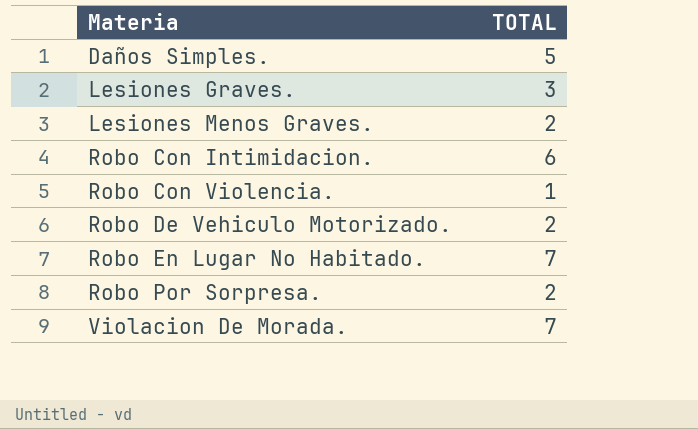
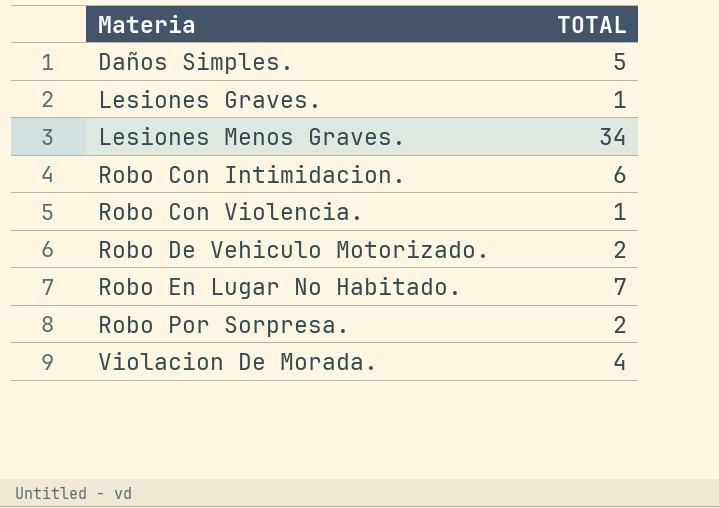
Lesiones Graves. | TOTAL: 3 -> 1
Lesiones Menos Graves. | TOTAL: 2 -> 34
Violacion De Morada. | TOTAL: 7 -> 4

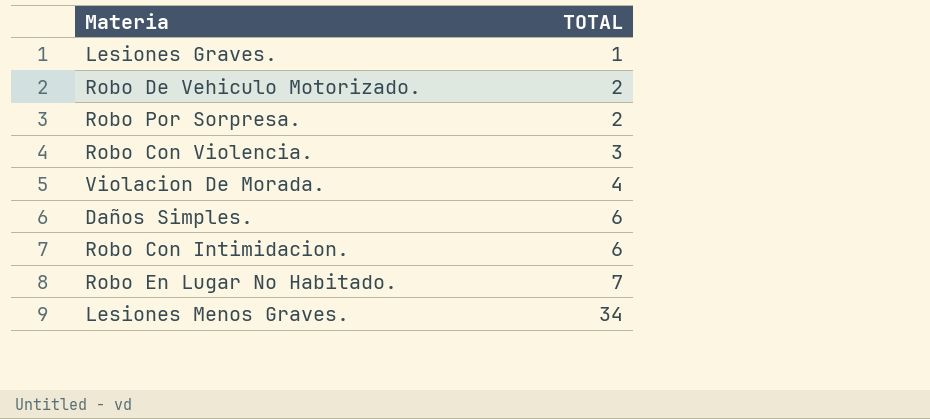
row order: Materia ascending -> TOTAL ascending
Robo Con Violencia. | TOTAL: 1 -> 3
Daños Simples. | TOTAL: 5 -> 6

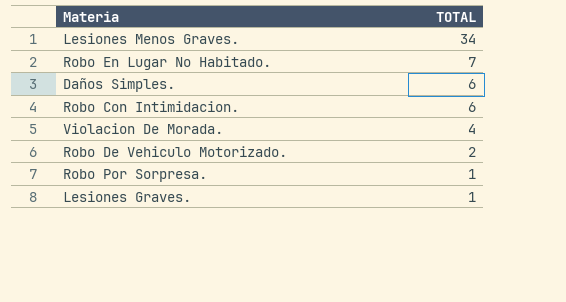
row order: TOTAL ascending -> TOTAL descending
row Robo Con Violencia.: 3 -> none
Robo Por Sorpresa. | TOTAL: 2 -> 1

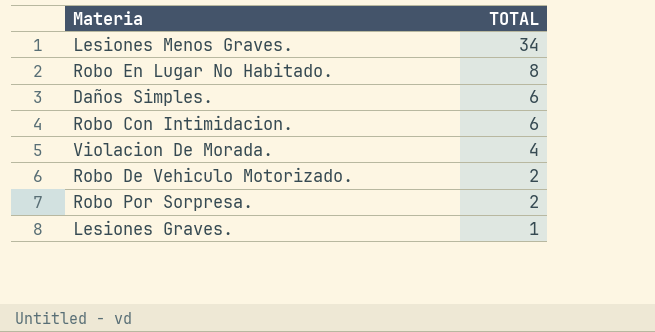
Robo En Lugar No Habitado. | TOTAL: 7 -> 8
Robo Por Sorpresa. | TOTAL: 1 -> 2

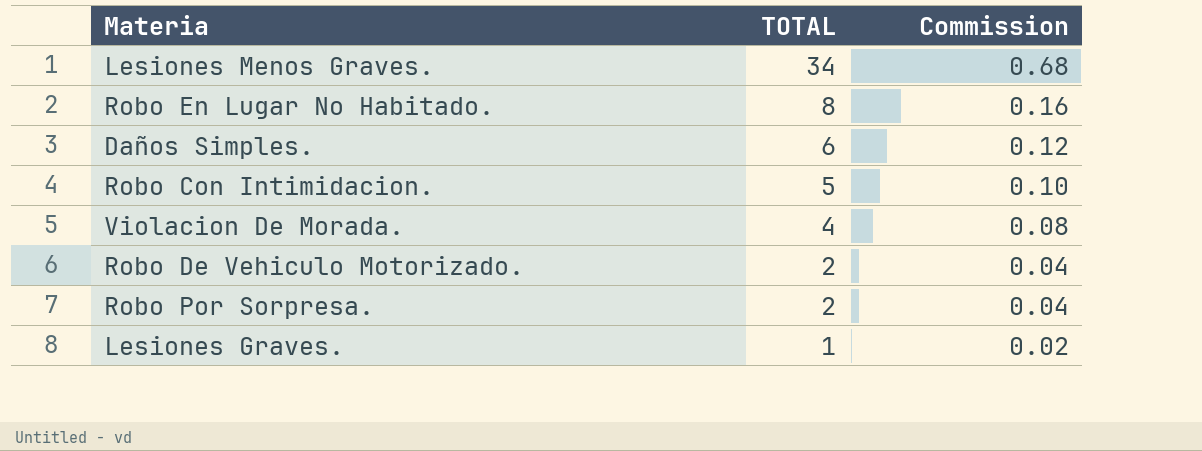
column Commission | formula: none -> [TOTAL] * 0.02
Robo Con Intimidacion. | TOTAL: 6 -> 5

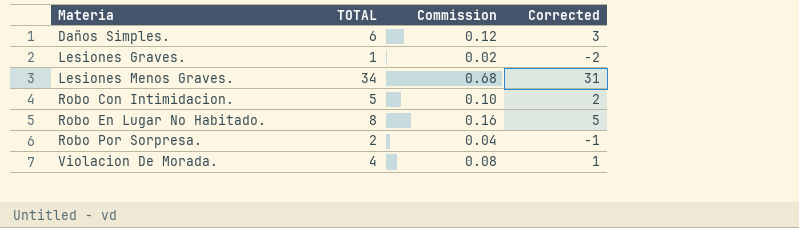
row order: TOTAL descending -> Materia ascending
column Corrected | formula: none -> [TOTAL] - 3
row Robo De Vehiculo Motorizado.: 2 | 0.04 -> none

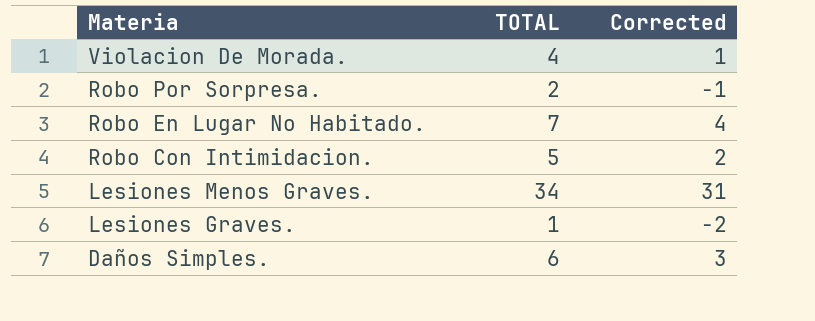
row order: Materia ascending -> Materia descending
column Commission | formula: [TOTAL] * 0.02 -> none
Robo En Lugar No Habitado. | TOTAL: 8 -> 7
Robo En Lugar No Habitado. | Corrected: 5 -> 4

